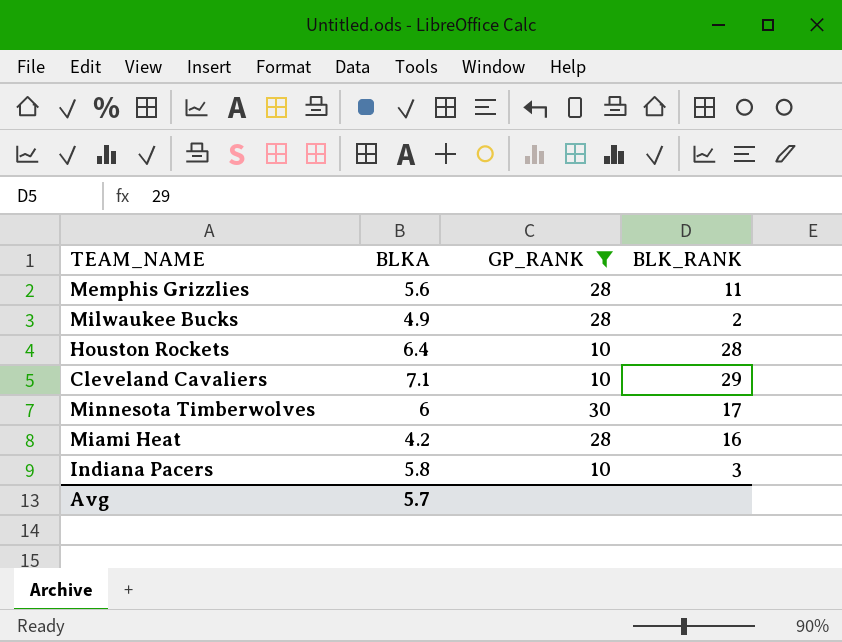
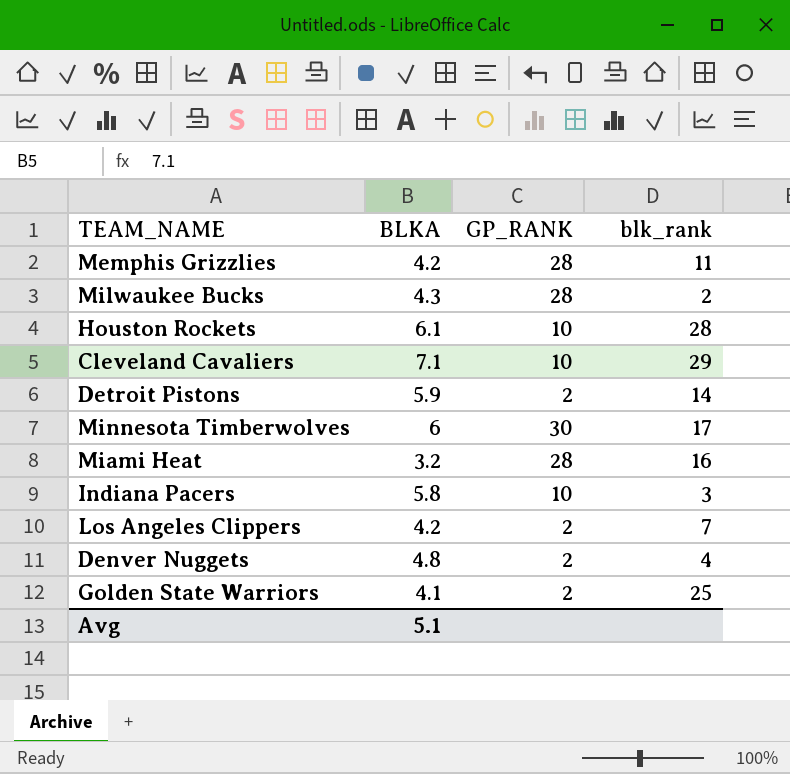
filter: GP_RANK != 2 -> none
column name: BLK_RANK -> blk_rank
Memphis Grizzlies | BLKA: 5.6 -> 4.2
Milwaukee Bucks | BLKA: 4.9 -> 4.3
Houston Rockets | BLKA: 6.4 -> 6.1
Miami Heat | BLKA: 4.2 -> 3.2
Avg | BLKA: 5.7 -> 5.1

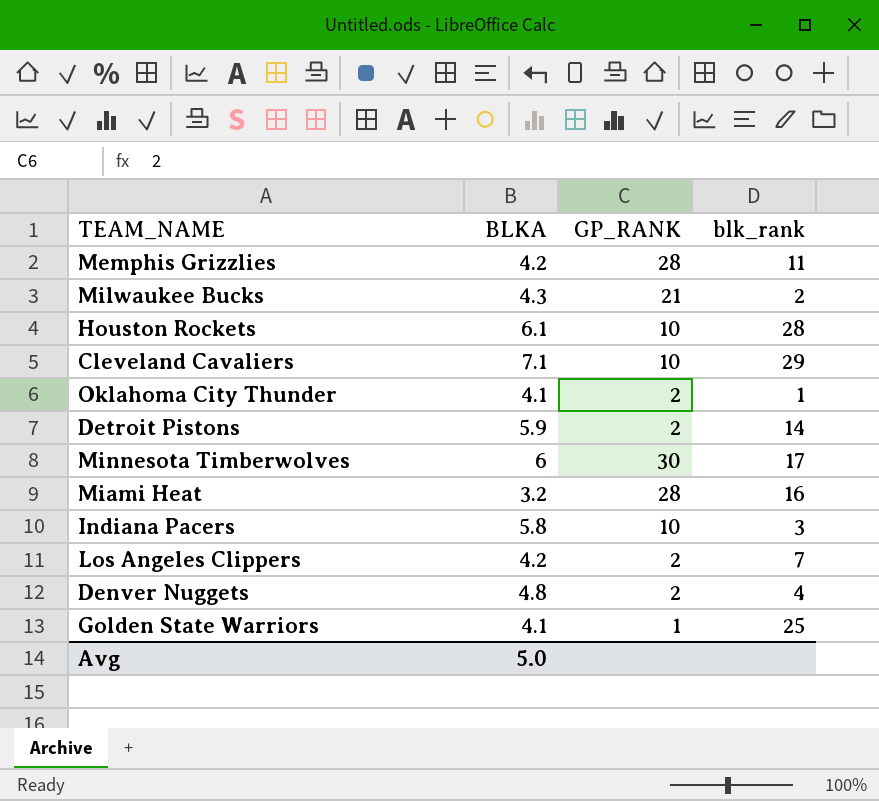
Milwaukee Bucks | GP_RANK: 28 -> 21
row Oklahoma City Thunder: none -> 4.1 | 2 | 1
Golden State Warriors | GP_RANK: 2 -> 1
Avg | BLKA: 5.1 -> 5.0

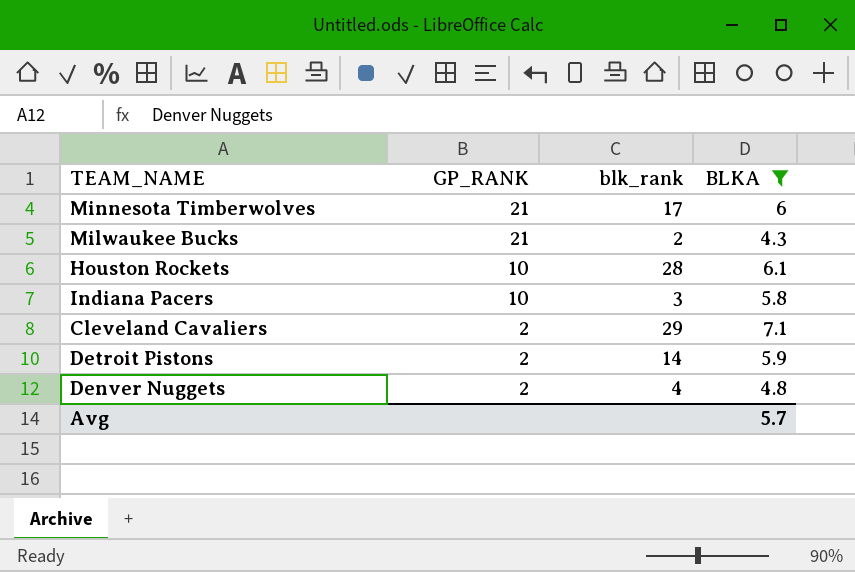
filter: none -> BLKA >= 4.3
row order: none -> GP_RANK descending
column BLKA | position: 2 -> 4
Minnesota Timberwolves | GP_RANK: 30 -> 21
Cleveland Cavaliers | GP_RANK: 10 -> 2
Avg | BLKA: 5.0 -> 5.7

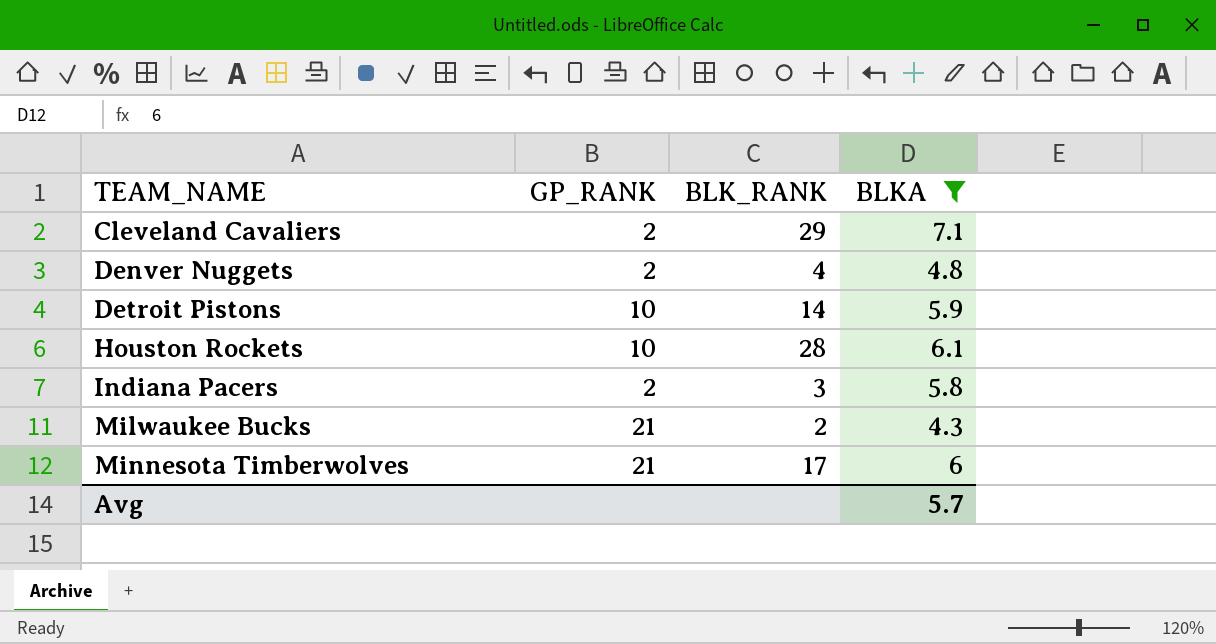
row order: GP_RANK descending -> TEAM_NAME ascending
column name: blk_rank -> BLK_RANK
Detroit Pistons | GP_RANK: 2 -> 10
Indiana Pacers | GP_RANK: 10 -> 2

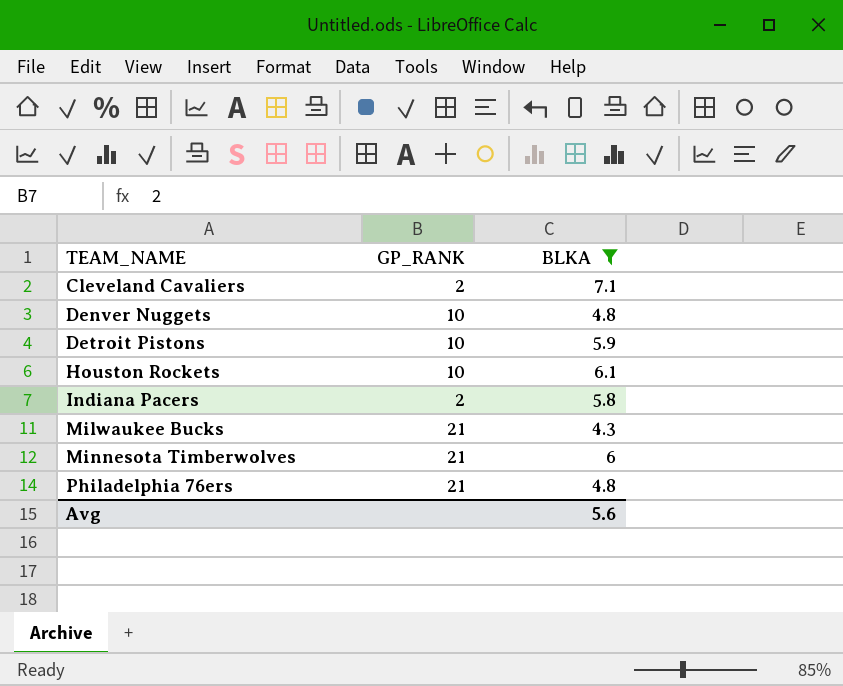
column BLK_RANK | position: 3 -> none
Denver Nuggets | GP_RANK: 2 -> 10
row Philadelphia 76ers: none -> 21 | 4.8
Avg | BLKA: 5.7 -> 5.6

